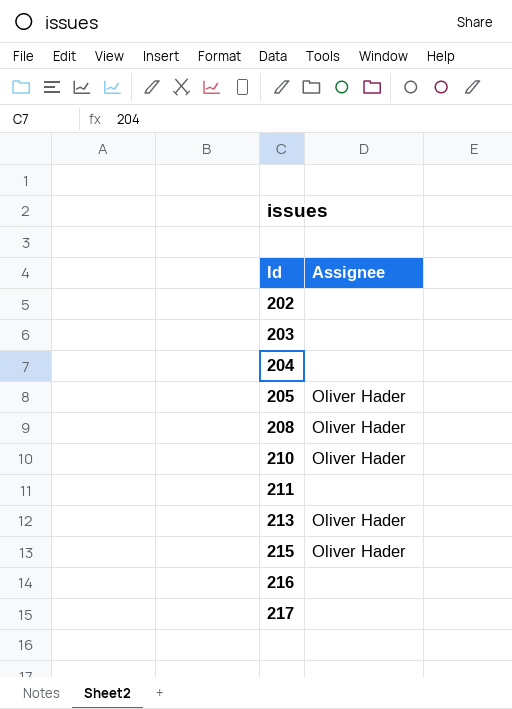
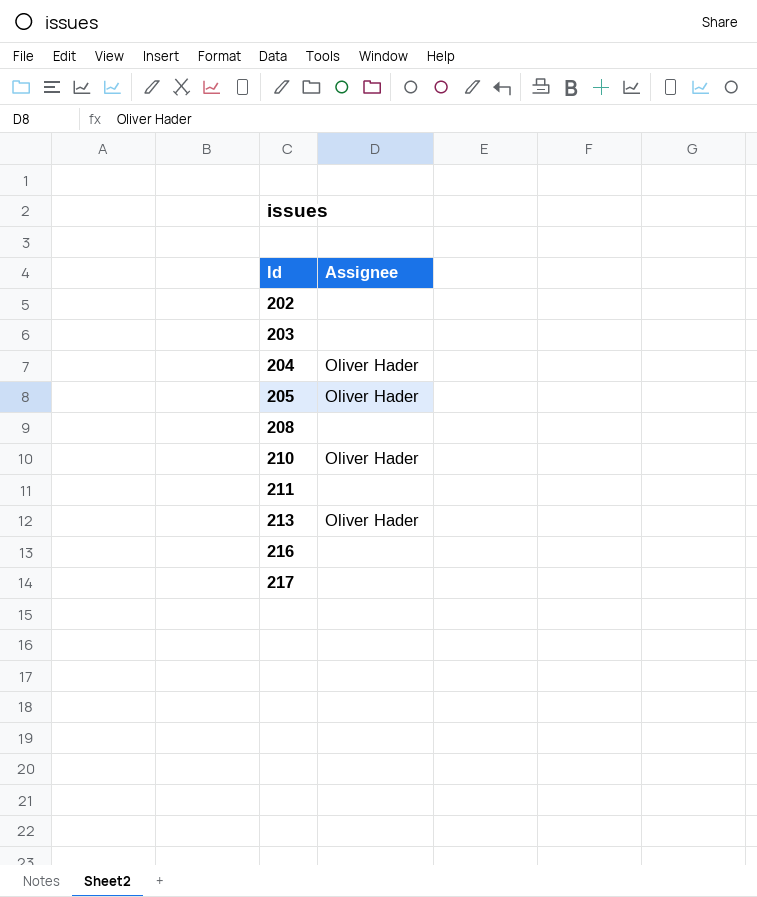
row 215: Oliver Hader -> none
204 | Assignee: none -> Oliver Hader
208 | Assignee: Oliver Hader -> none

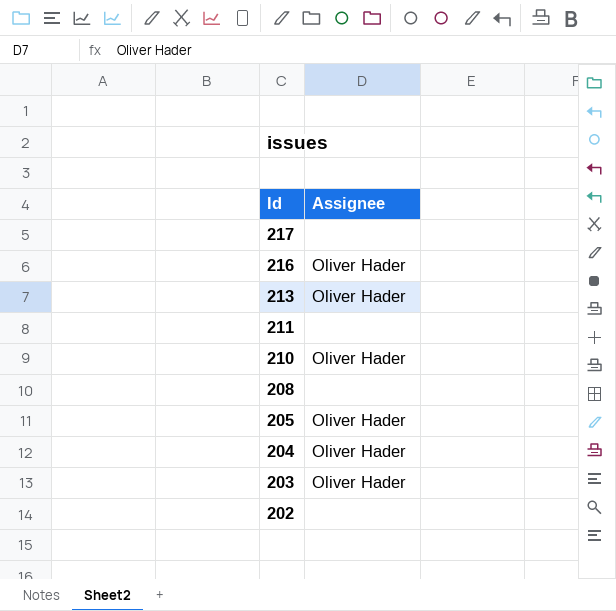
row order: Id ascending -> Id descending
216 | Assignee: none -> Oliver Hader
203 | Assignee: none -> Oliver Hader

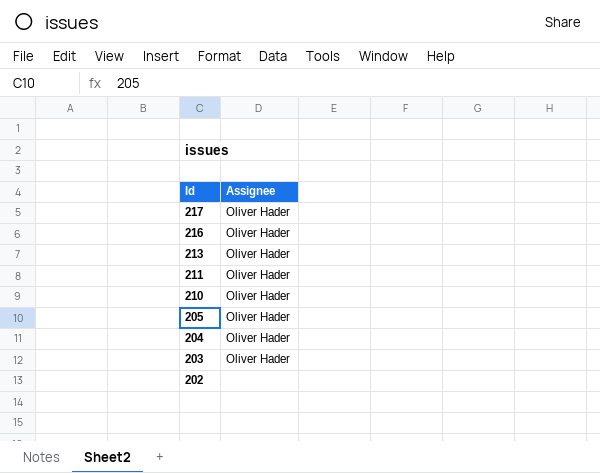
row 208: none -> none
217 | Assignee: none -> Oliver Hader
211 | Assignee: none -> Oliver Hader

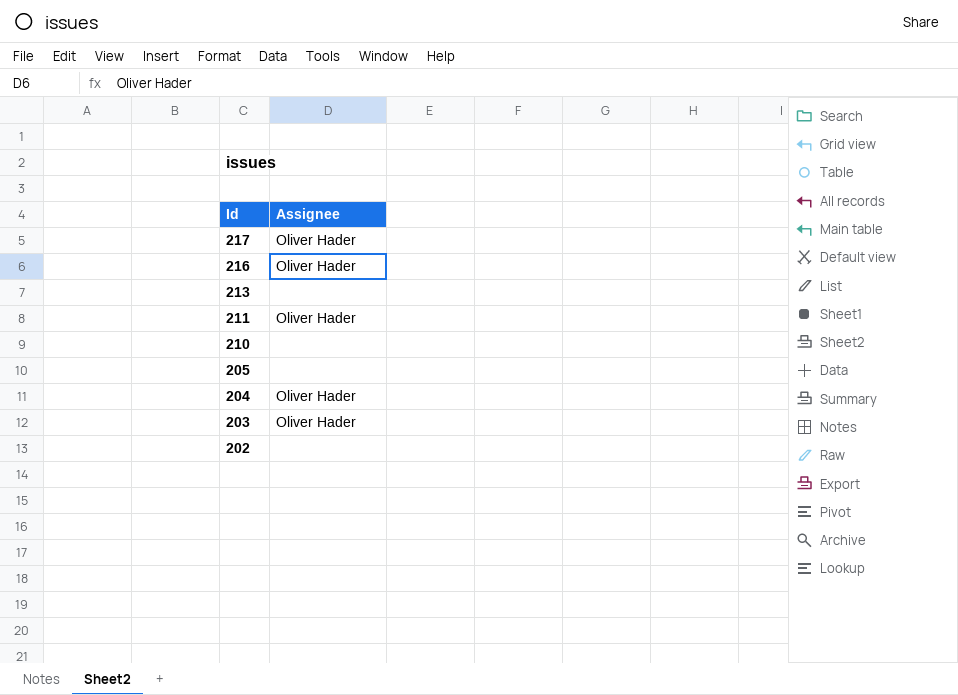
213 | Assignee: Oliver Hader -> none
210 | Assignee: Oliver Hader -> none
205 | Assignee: Oliver Hader -> none

